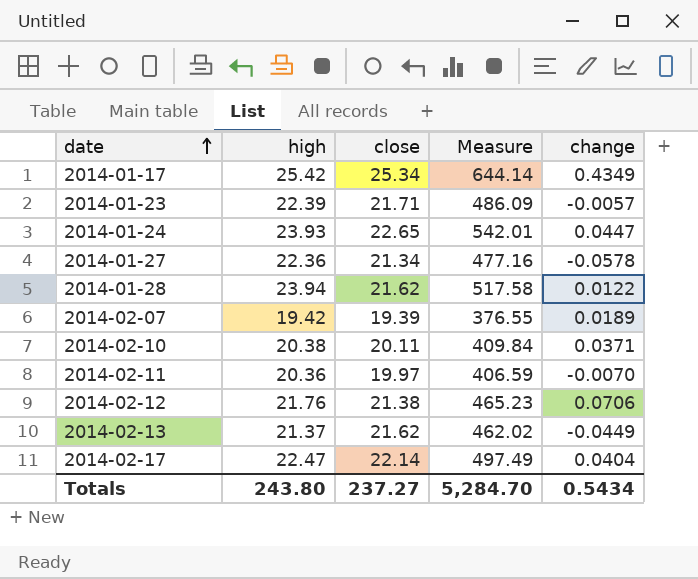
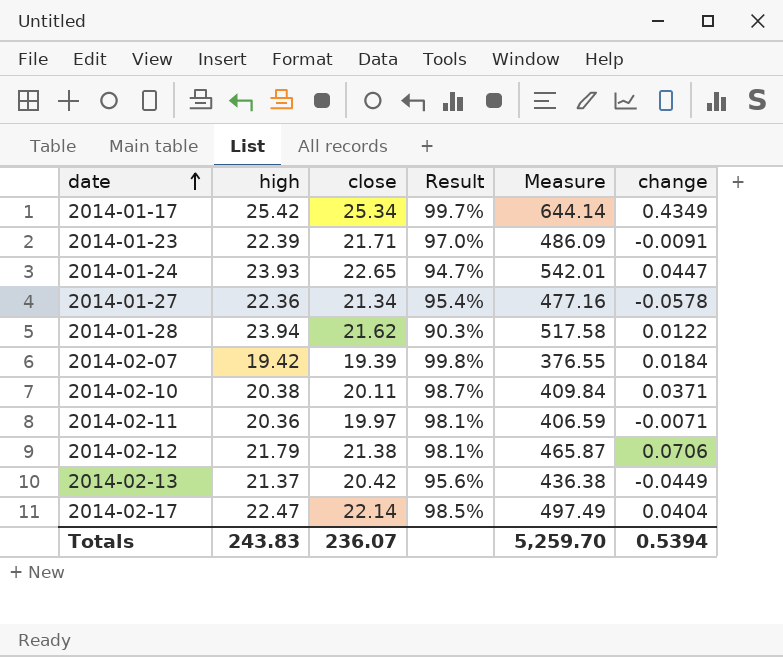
column Result | formula: none -> [close] / [high]
2014-01-23 | change: -0.0057 -> -0.0091
2014-02-07 | change: 0.0189 -> 0.0184
2014-02-11 | change: -0.0070 -> -0.0071
2014-02-12 | high: 21.76 -> 21.79
2014-02-12 | Measure: 465.23 -> 465.87
2014-02-13 | close: 21.62 -> 20.42
2014-02-13 | Measure: 462.02 -> 436.38
Totals | high: 243.80 -> 243.83
Totals | close: 237.27 -> 236.07
Totals | Measure: 5,284.70 -> 5,259.70
Totals | change: 0.5434 -> 0.5394

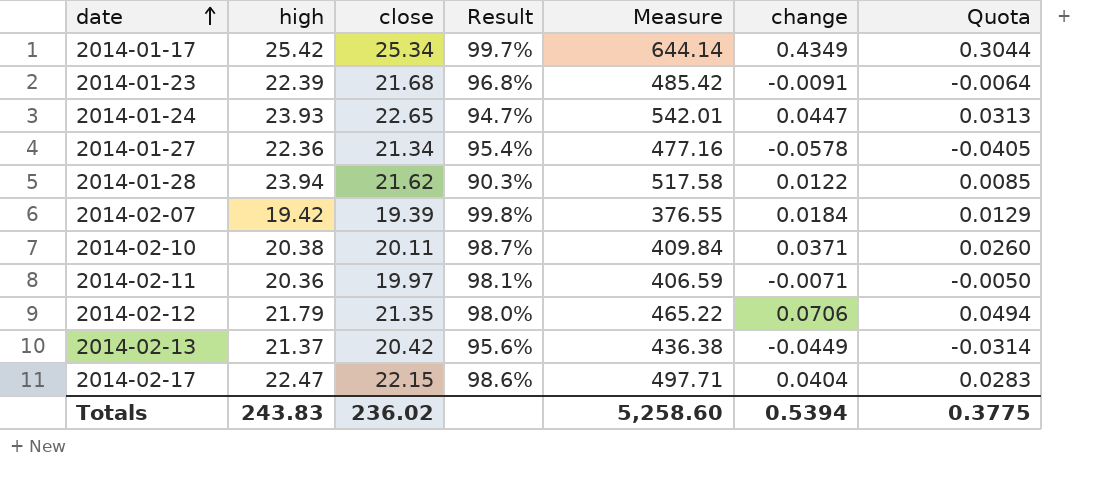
column Quota | formula: none -> [change] * 0.7
2014-01-23 | close: 21.71 -> 21.68
2014-01-23 | Result: 97.0% -> 96.8%
2014-01-23 | Measure: 486.09 -> 485.42
2014-02-12 | close: 21.38 -> 21.35
2014-02-12 | Result: 98.1% -> 98.0%
2014-02-12 | Measure: 465.87 -> 465.22
2014-02-17 | close: 22.14 -> 22.15
2014-02-17 | Result: 98.5% -> 98.6%
2014-02-17 | Measure: 497.49 -> 497.71
Totals | close: 236.07 -> 236.02
Totals | Measure: 5,259.70 -> 5,258.60

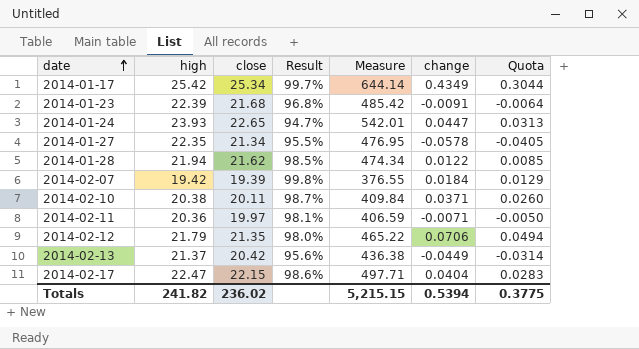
2014-01-27 | high: 22.36 -> 22.35
2014-01-27 | Result: 95.4% -> 95.5%
2014-01-27 | Measure: 477.16 -> 476.95
2014-01-28 | high: 23.94 -> 21.94
2014-01-28 | Result: 90.3% -> 98.5%
2014-01-28 | Measure: 517.58 -> 474.34
Totals | high: 243.83 -> 241.82
Totals | Measure: 5,258.60 -> 5,215.15

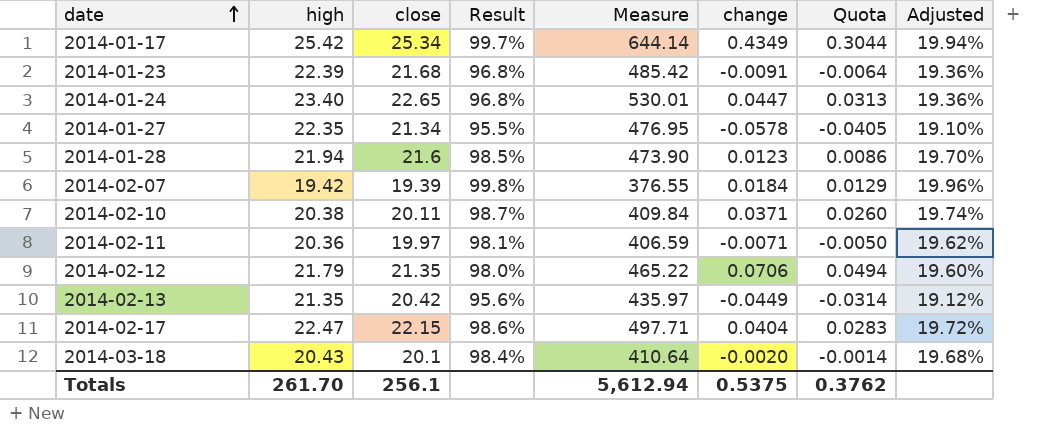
column Adjusted | formula: none -> [Result] * 0.2
2014-01-24 | high: 23.93 -> 23.40
2014-01-24 | Result: 94.7% -> 96.8%
2014-01-24 | Measure: 542.01 -> 530.01
2014-01-28 | close: 21.62 -> 21.6
2014-01-28 | Measure: 474.34 -> 473.90
2014-01-28 | change: 0.0122 -> 0.0123
2014-01-28 | Quota: 0.0085 -> 0.0086
2014-02-13 | high: 21.37 -> 21.35
2014-02-13 | Measure: 436.38 -> 435.97
row 2014-03-18: none -> 20.43 | 20.1 | 98.4% | 410.64 | -0.0020 | -0.0014 | 19.68%
Totals | high: 241.82 -> 261.70
Totals | close: 236.02 -> 256.1
Totals | Measure: 5,215.15 -> 5,612.94
Totals | change: 0.5394 -> 0.5375
Totals | Quota: 0.3775 -> 0.3762

